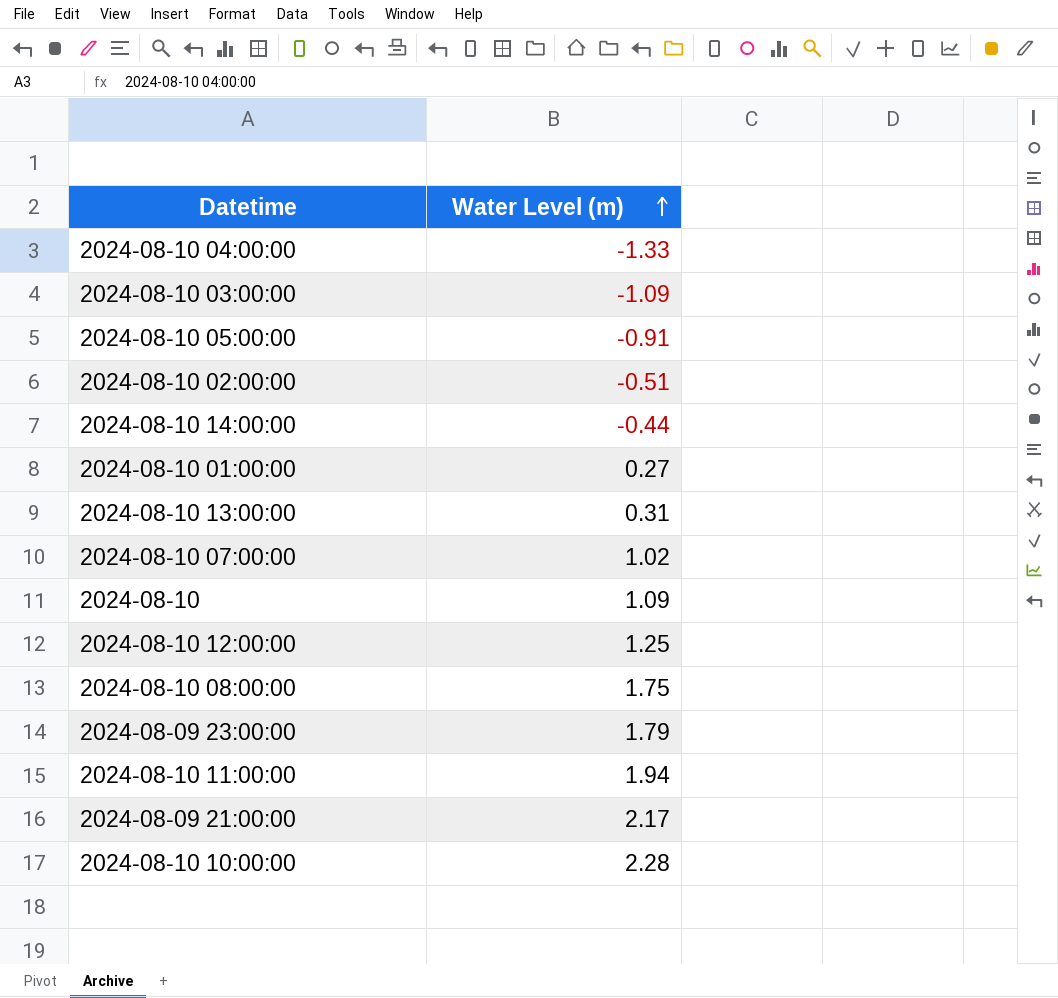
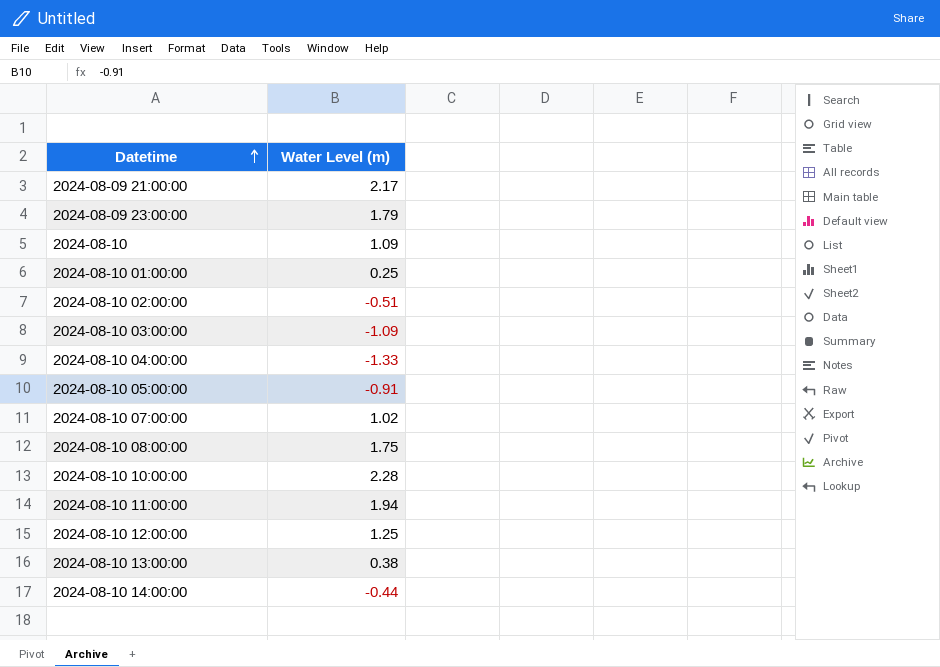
row order: Water Level (m) ascending -> Datetime ascending
2024-08-10 01:00:00 | Water Level (m): 0.27 -> 0.25
2024-08-10 13:00:00 | Water Level (m): 0.31 -> 0.38

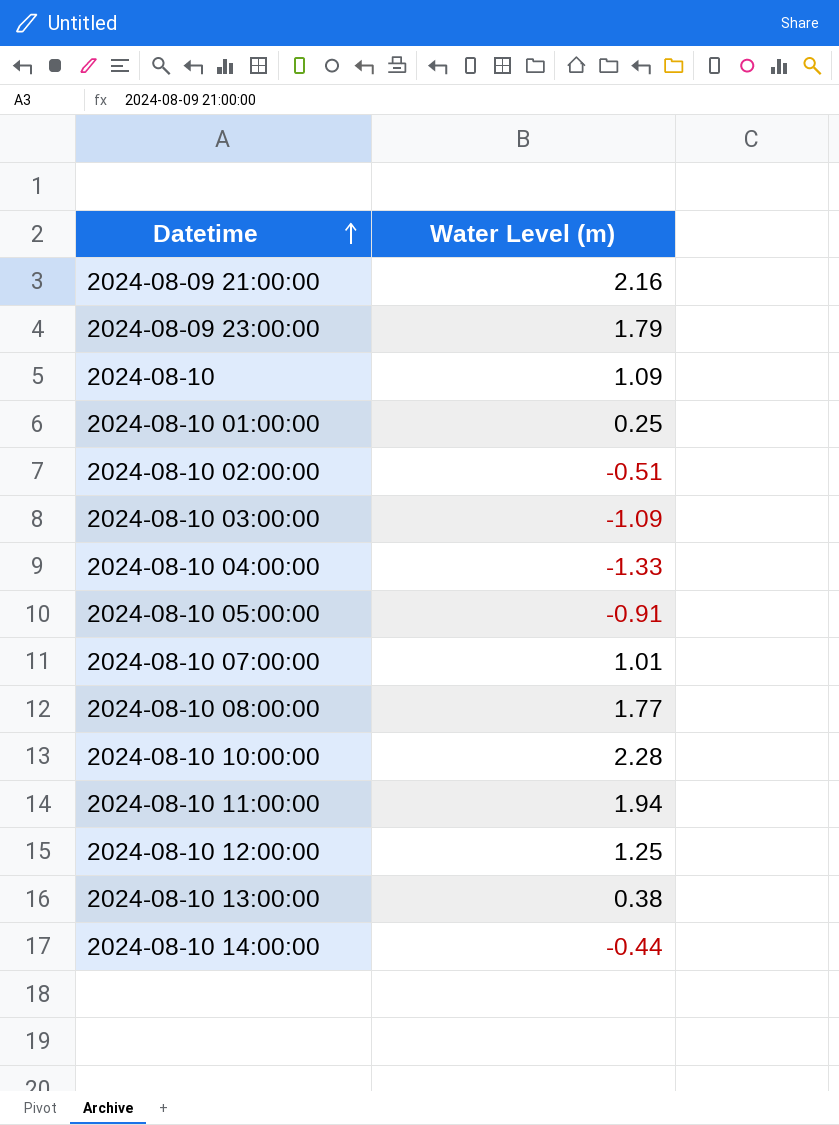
2024-08-09 21:00:00 | Water Level (m): 2.17 -> 2.16
2024-08-10 07:00:00 | Water Level (m): 1.02 -> 1.01
2024-08-10 08:00:00 | Water Level (m): 1.75 -> 1.77

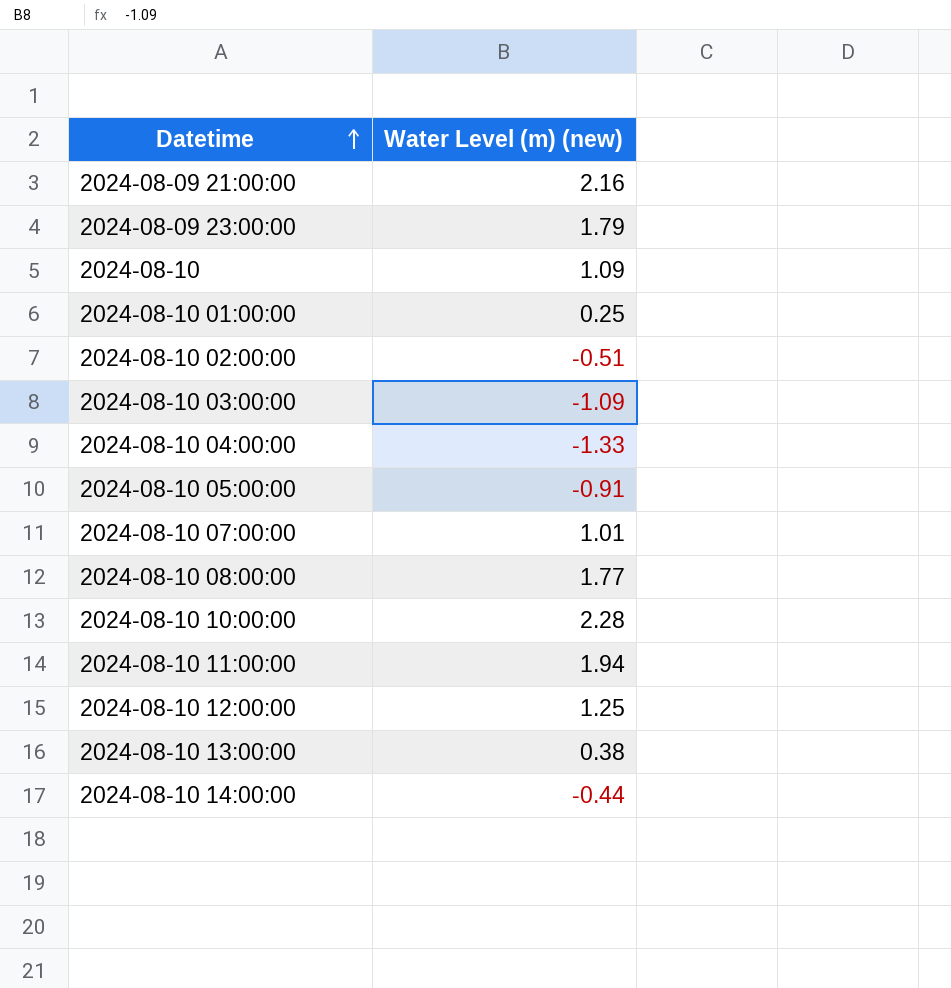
column name: Water Level (m) -> Water Level (m) (new)

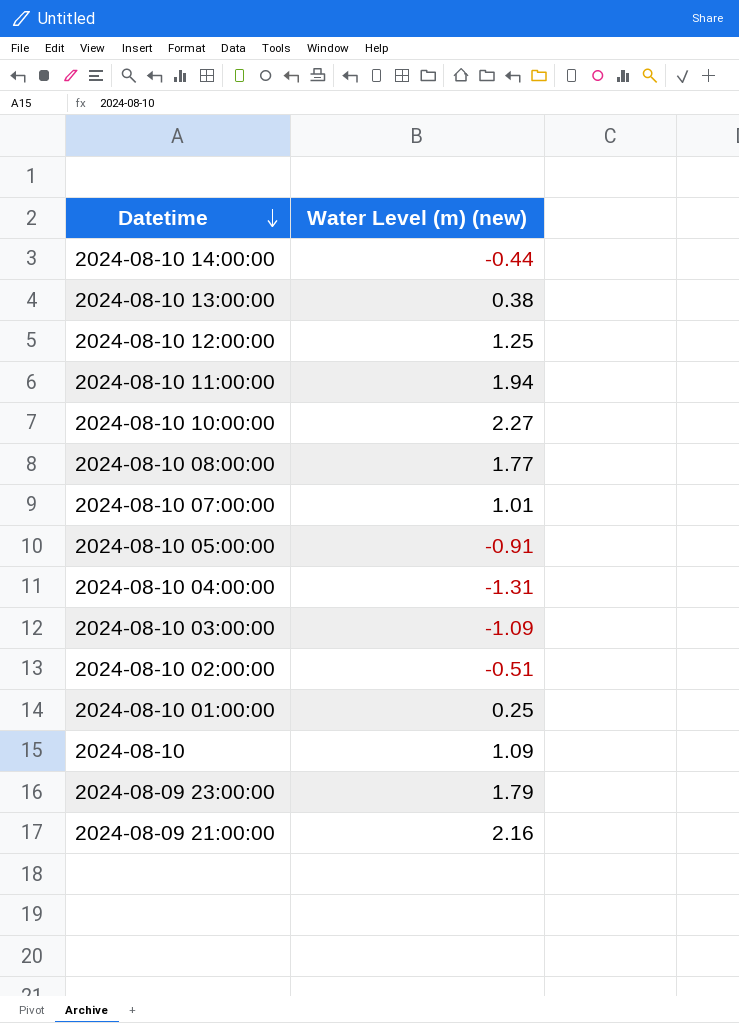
row order: Datetime ascending -> Datetime descending
2024-08-10 10:00:00 | Water Level (m) (new): 2.28 -> 2.27
2024-08-10 04:00:00 | Water Level (m) (new): -1.33 -> -1.31

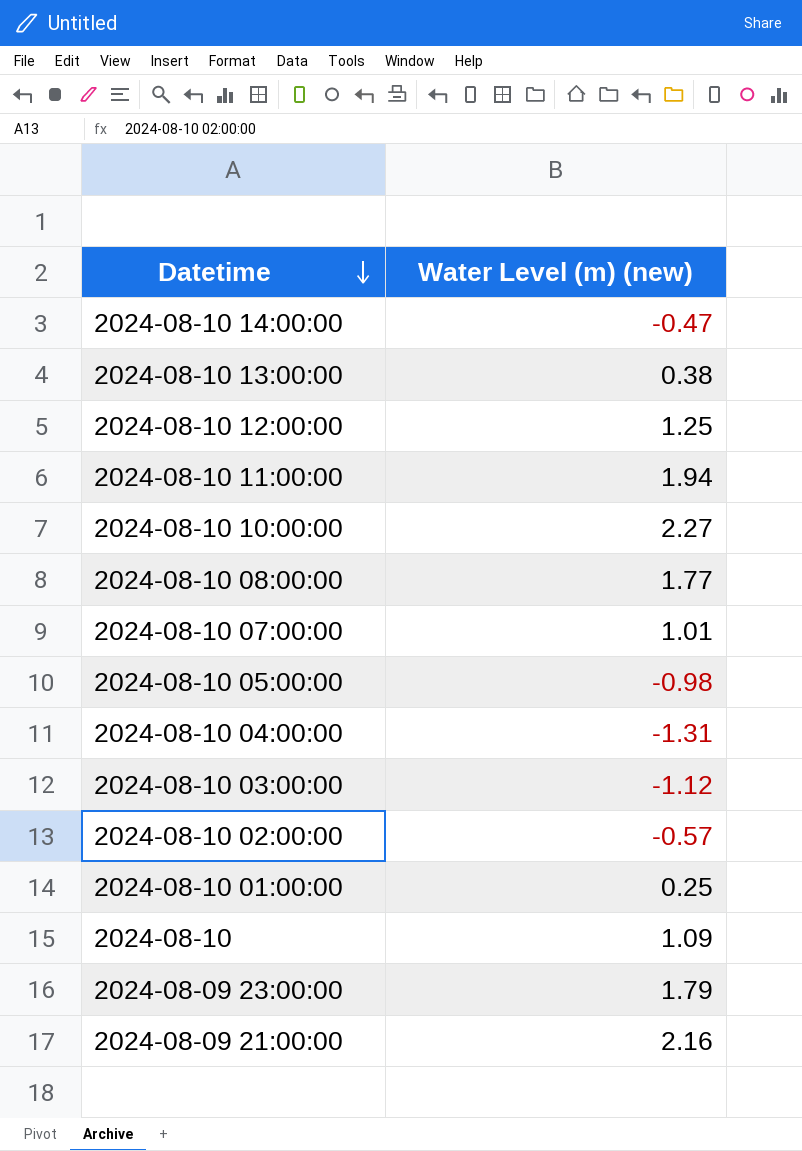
2024-08-10 14:00:00 | Water Level (m) (new): -0.44 -> -0.47
2024-08-10 05:00:00 | Water Level (m) (new): -0.91 -> -0.98
2024-08-10 03:00:00 | Water Level (m) (new): -1.09 -> -1.12
2024-08-10 02:00:00 | Water Level (m) (new): -0.51 -> -0.57

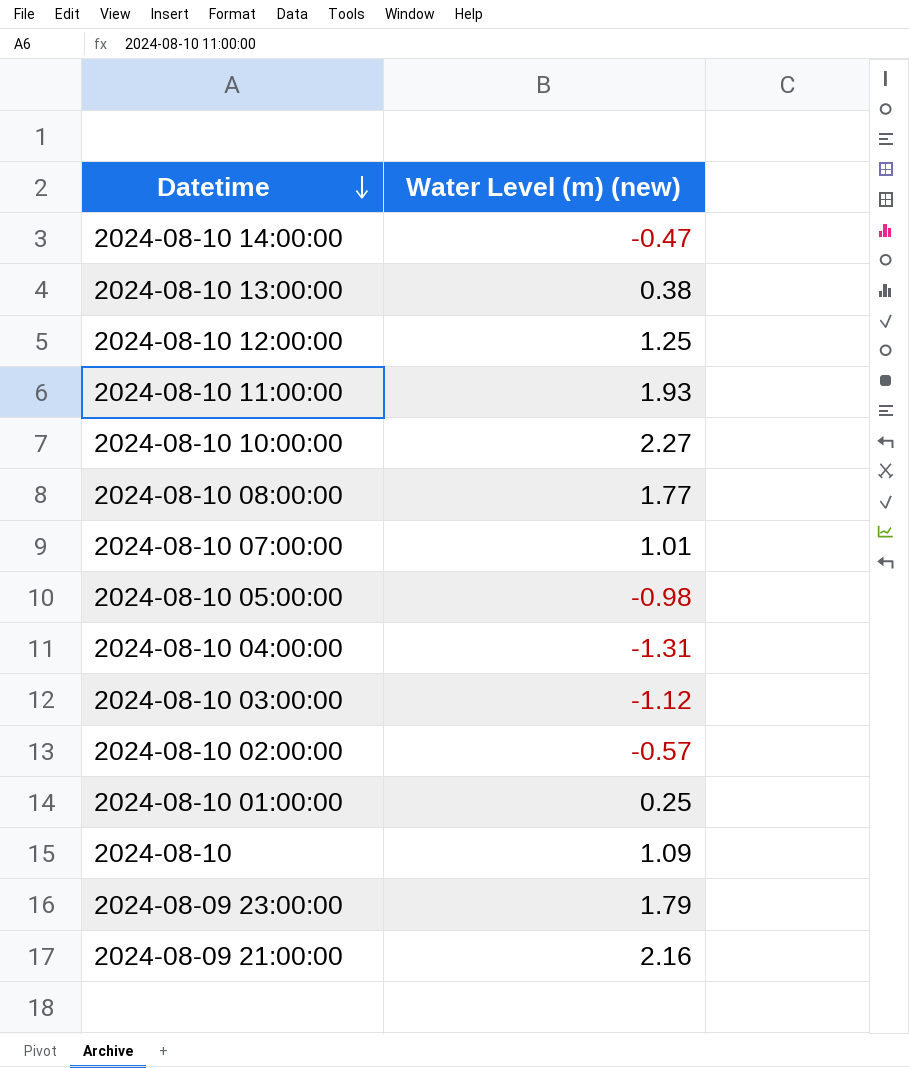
2024-08-10 11:00:00 | Water Level (m) (new): 1.94 -> 1.93

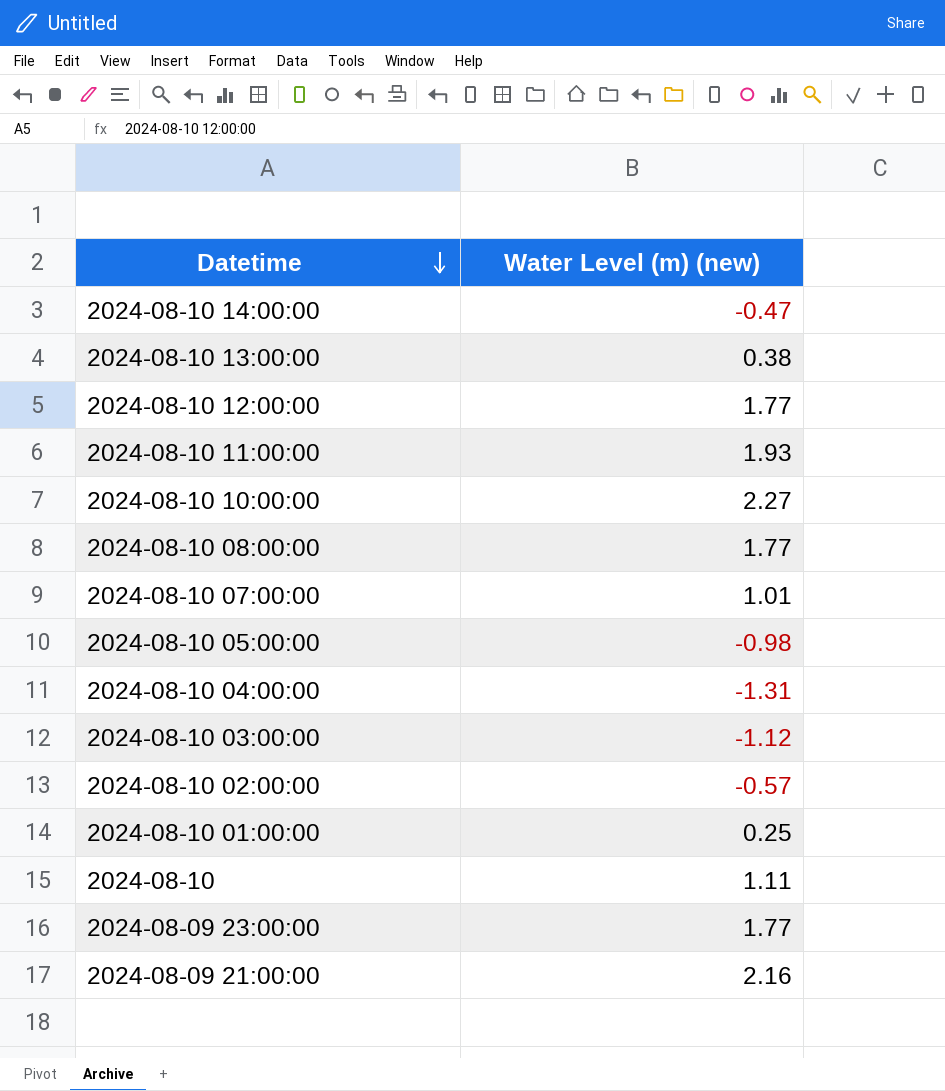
2024-08-10 12:00:00 | Water Level (m) (new): 1.25 -> 1.77
2024-08-10 | Water Level (m) (new): 1.09 -> 1.11
2024-08-09 23:00:00 | Water Level (m) (new): 1.79 -> 1.77

